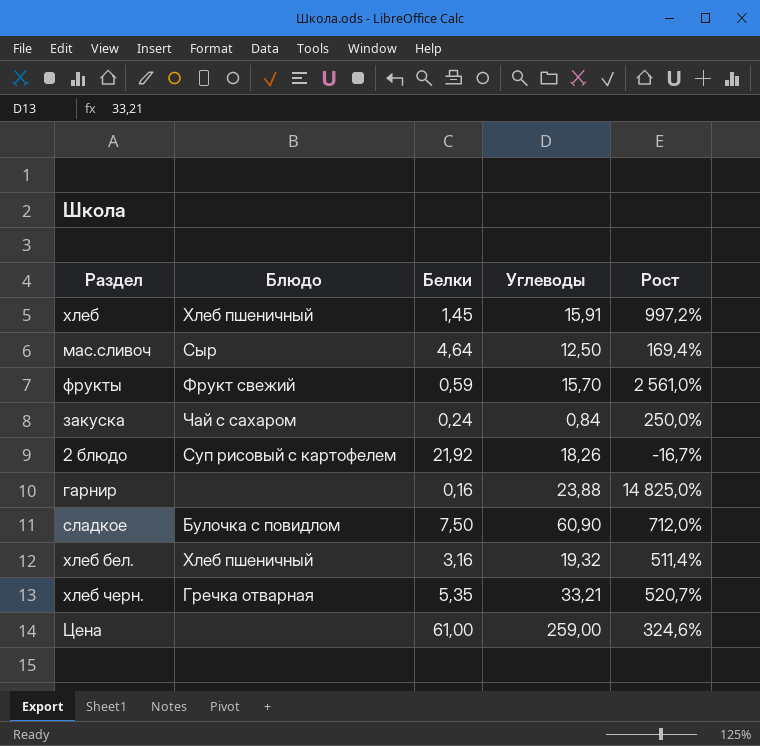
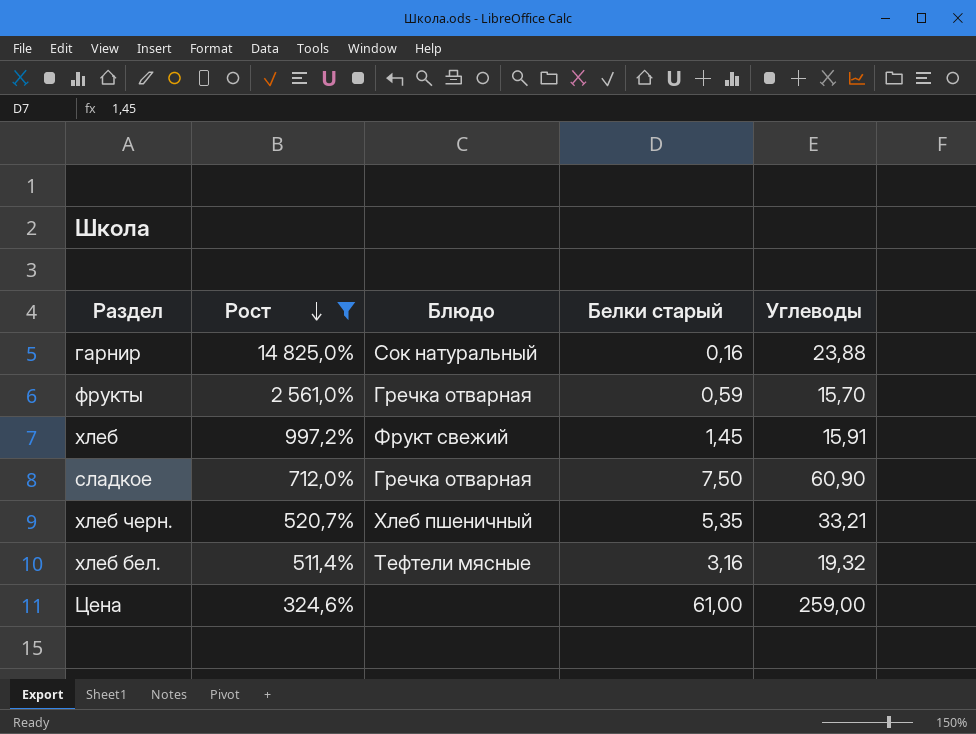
filter: none -> Рост >= 324,6%
row order: none -> Рост descending
column Рост | position: 5 -> 2
column name: Белки -> Белки старый
гарнир | Блюдо: none -> Сок натуральный
фрукты | Блюдо: Фрукт свежий -> Гречка отварная
хлеб | Блюдо: Хлеб пшеничный -> Фрукт свежий
сладкое | Блюдо: Булочка с повидлом -> Гречка отварная
хлеб черн. | Блюдо: Гречка отварная -> Хлеб пшеничный
хлеб бел. | Блюдо: Хлеб пшеничный -> Тефтели мясные

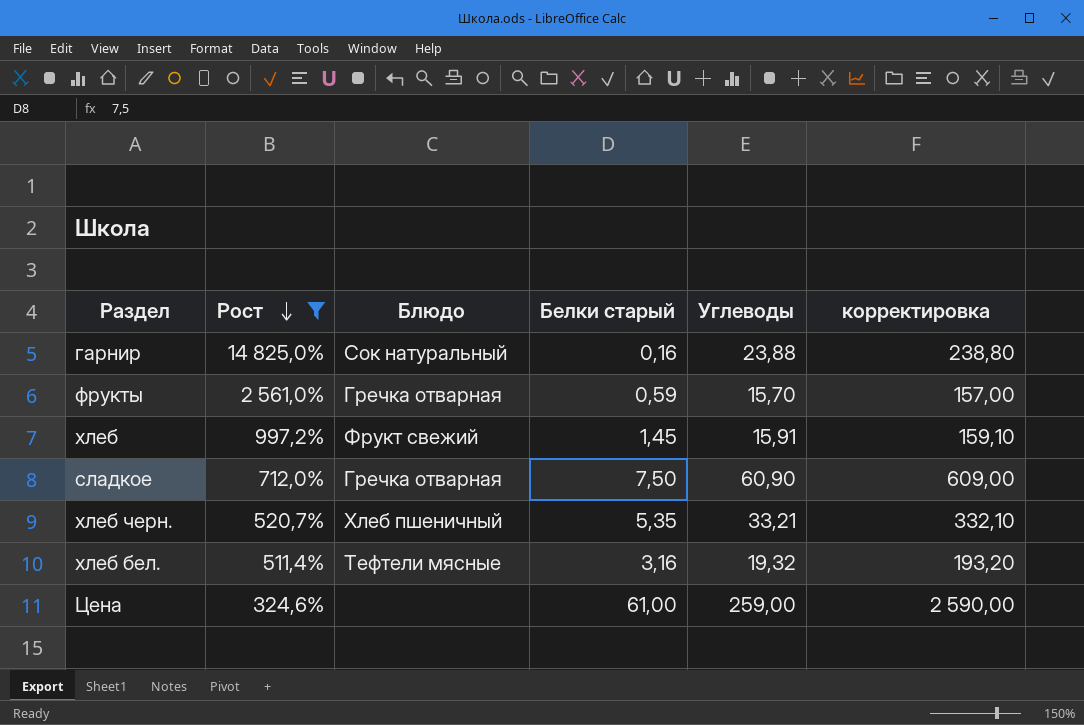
column корректировка | formula: none -> [Углеводы] * 10

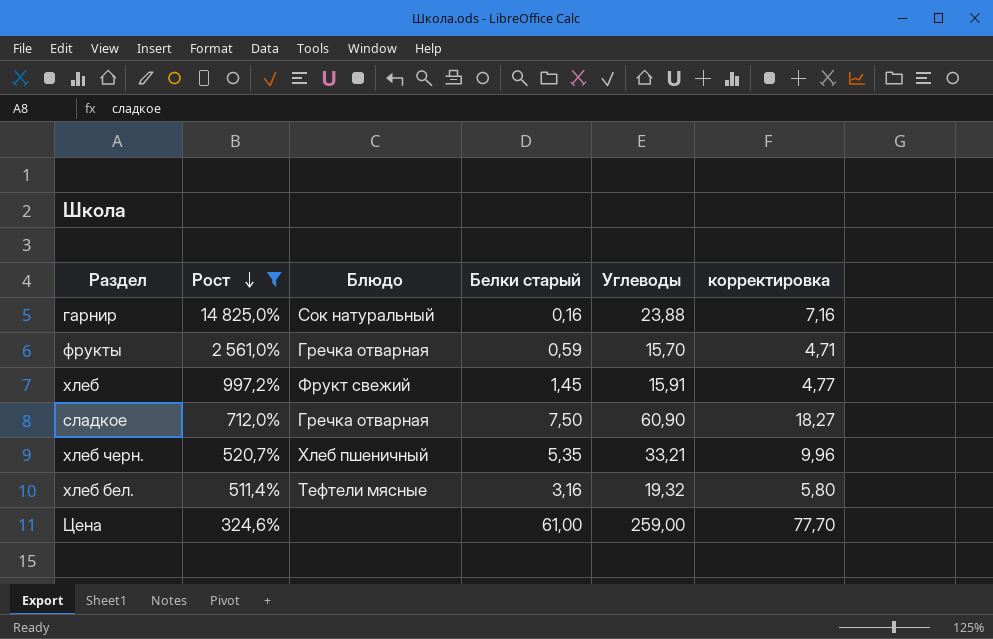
column корректировка | formula: [Углеводы] * 10 -> [Углеводы] * 0,3

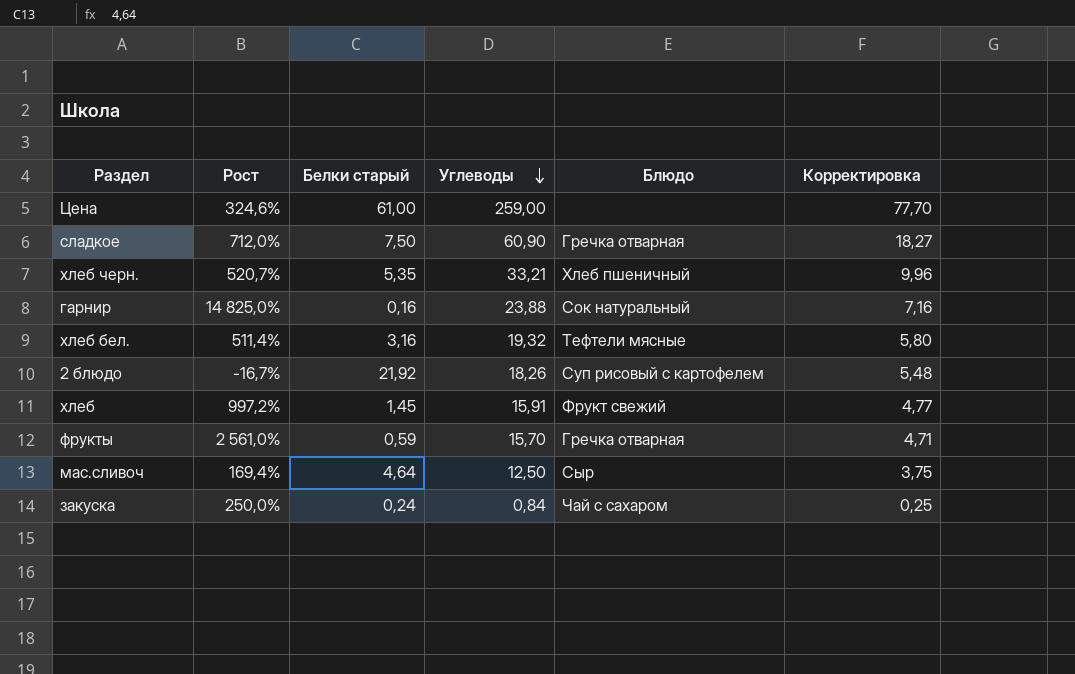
filter: Рост >= 324,6% -> none
row order: Рост descending -> Углеводы descending
column Блюдо | position: 3 -> 5
column name: корректировка -> Корректировка

